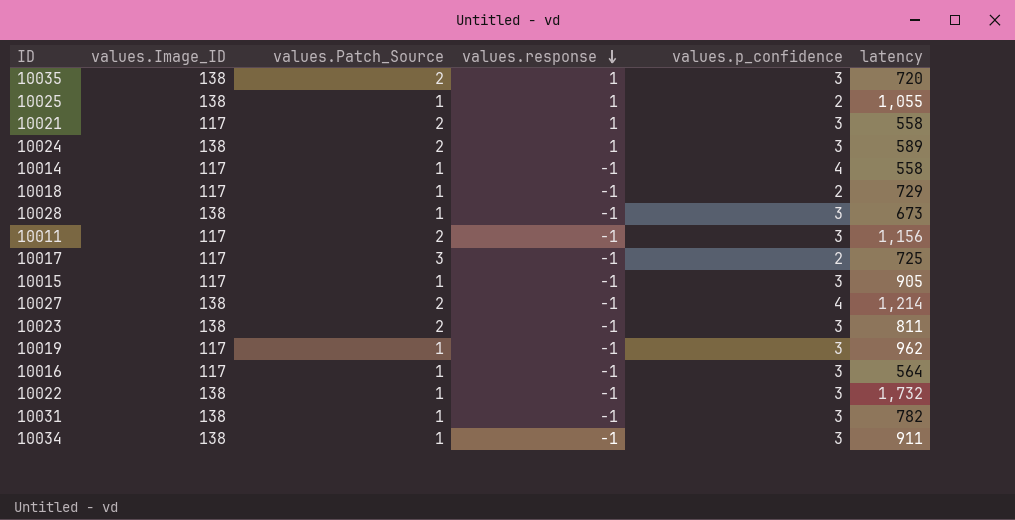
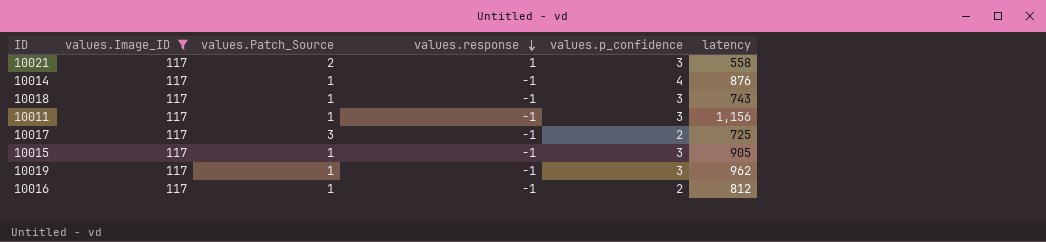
filter: none -> values.Image_ID = 117
10014 | latency: 558 -> 876
10018 | values.p_confidence: 2 -> 3
10018 | latency: 729 -> 743
10011 | values.Patch_Source: 2 -> 1
10016 | values.p_confidence: 3 -> 2
10016 | latency: 564 -> 812

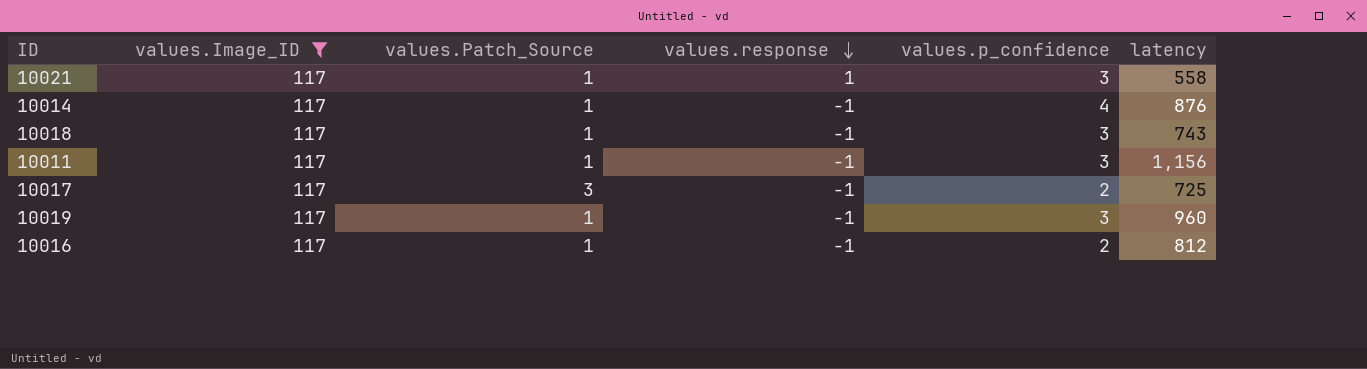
row 10015: 117 | 1 | -1 | 3 | 905 -> none
10021 | values.Patch_Source: 2 -> 1
10019 | latency: 962 -> 960

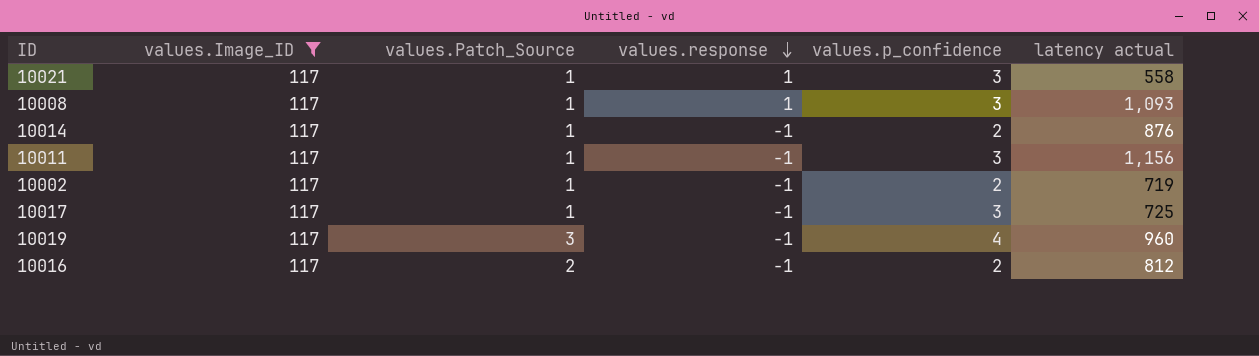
column name: latency -> latency actual
row 10018: 117 | 1 | -1 | 3 | 743 -> none
row 10008: none -> 117 | 1 | 1 | 3 | 1,093
10014 | values.p_confidence: 4 -> 2
row 10002: none -> 117 | 1 | -1 | 2 | 719
10017 | values.Patch_Source: 3 -> 1
10017 | values.p_confidence: 2 -> 3
10019 | values.Patch_Source: 1 -> 3
10019 | values.p_confidence: 3 -> 4
10016 | values.Patch_Source: 1 -> 2

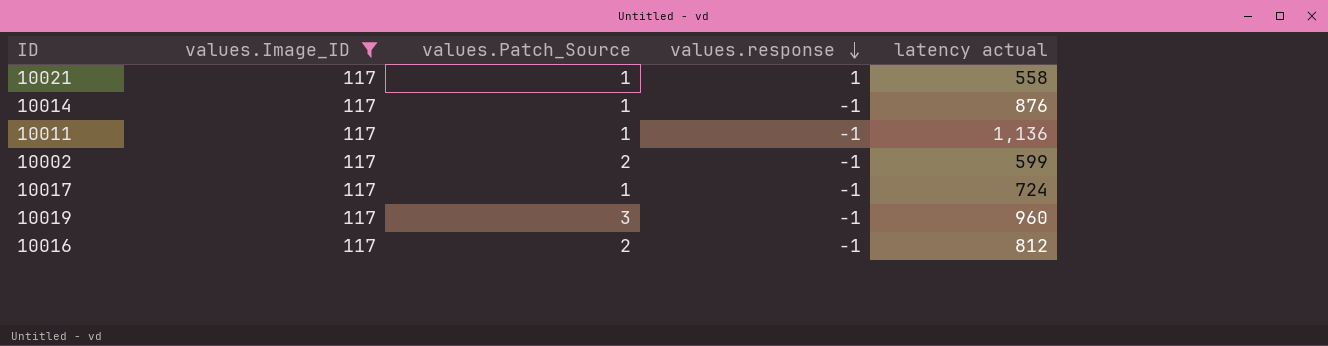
column values.p_confidence | position: 5 -> none
row 10008: 117 | 1 | 1 | 3 | 1,093 -> none
10011 | latency actual: 1,156 -> 1,136
10002 | values.Patch_Source: 1 -> 2
10002 | latency actual: 719 -> 599
10017 | latency actual: 725 -> 724

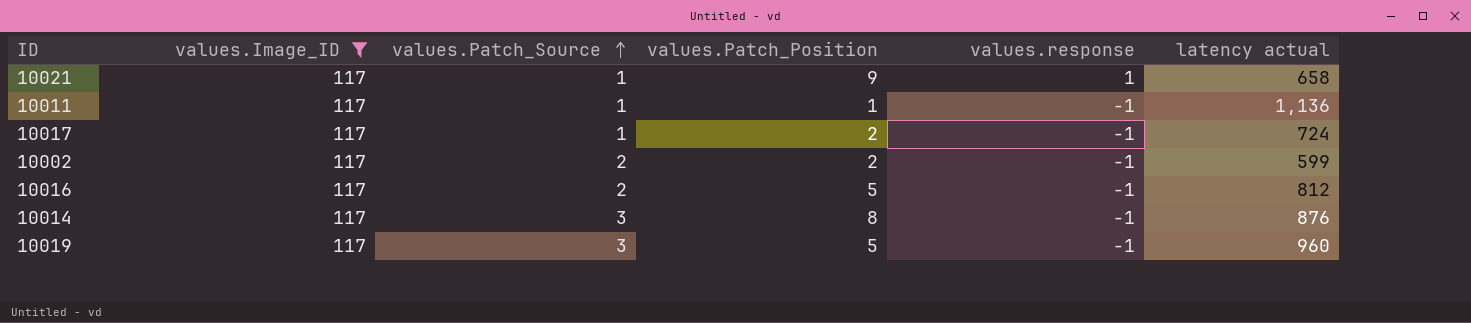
row order: values.response descending -> values.Patch_Source ascending
column values.Patch_Position | position: none -> 4
10021 | latency actual: 558 -> 658
10014 | values.Patch_Source: 1 -> 3

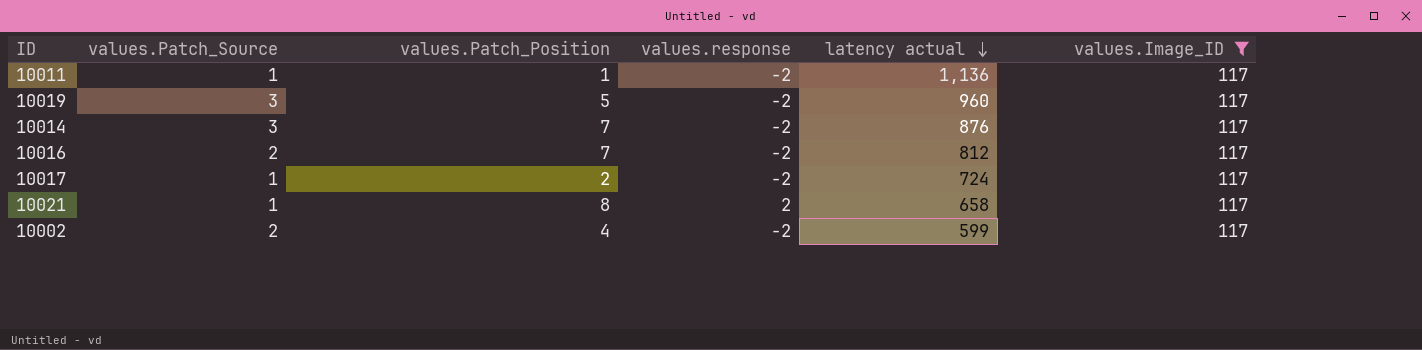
row order: values.Patch_Source ascending -> latency actual descending
column values.Image_ID | position: 2 -> 6
10011 | values.response: -1 -> -2
10019 | values.response: -1 -> -2
10014 | values.Patch_Position: 8 -> 7
10014 | values.response: -1 -> -2
10016 | values.Patch_Position: 5 -> 7
10016 | values.response: -1 -> -2
10017 | values.response: -1 -> -2
10021 | values.Patch_Position: 9 -> 8
10021 | values.response: 1 -> 2
10002 | values.Patch_Position: 2 -> 4
10002 | values.response: -1 -> -2

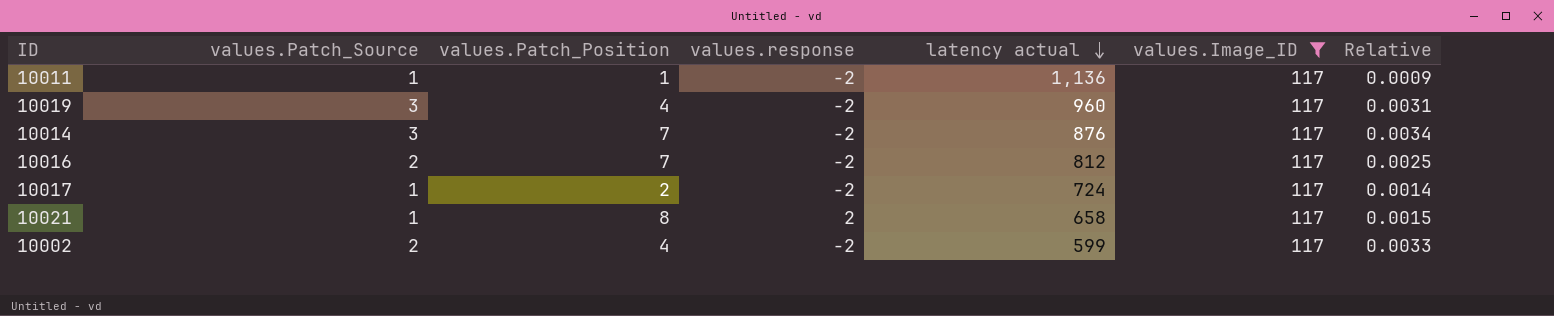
column Relative | formula: none -> [values.Patch_Source] / [latency actual]
10019 | values.Patch_Position: 5 -> 4

